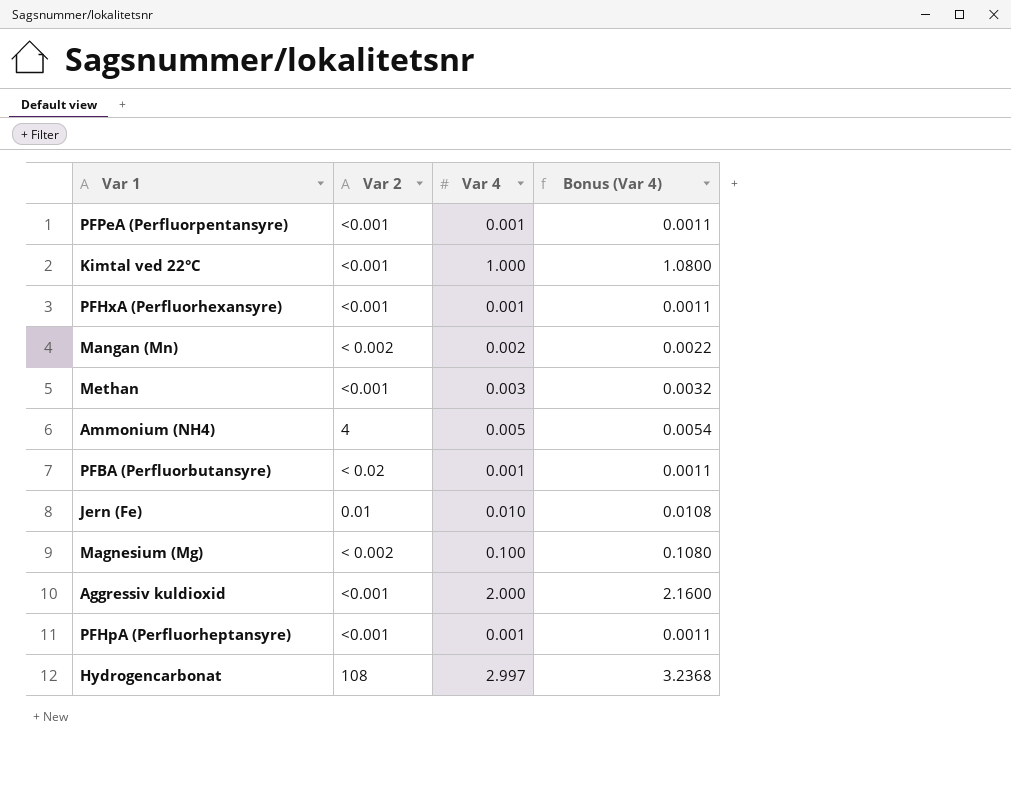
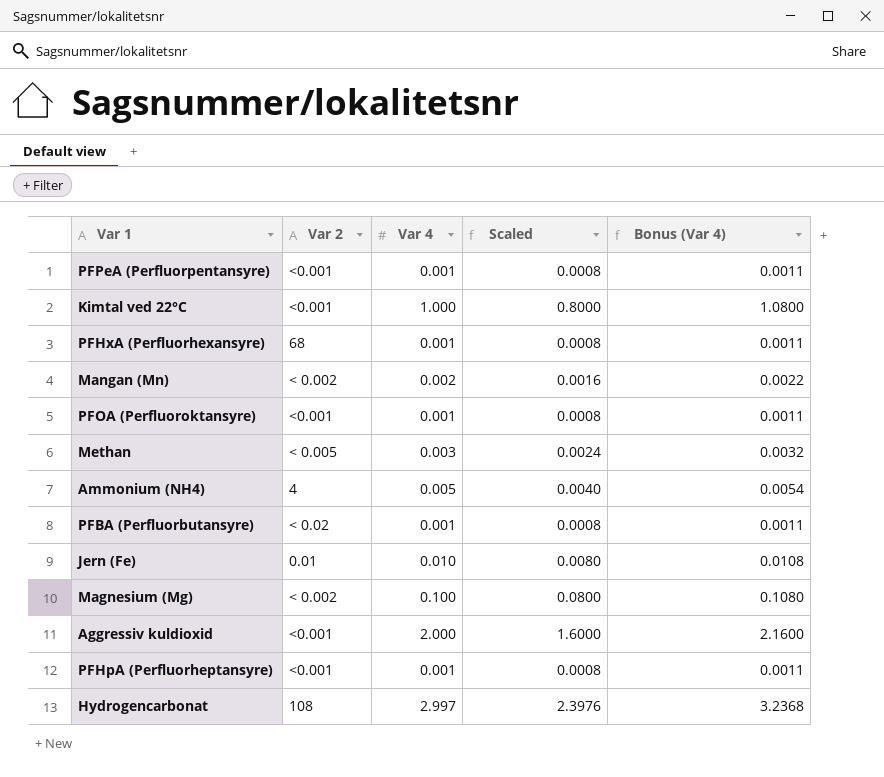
column Scaled | formula: none -> [Var 4] * 0.8
PFHxA (Perfluorhexansyre) | Var 2: <0.001 -> 68
row PFOA (Perfluoroktansyre): none -> <0.001 | 0.001 | 0.0008 | 0.0011
Methan | Var 2: <0.001 -> < 0.005

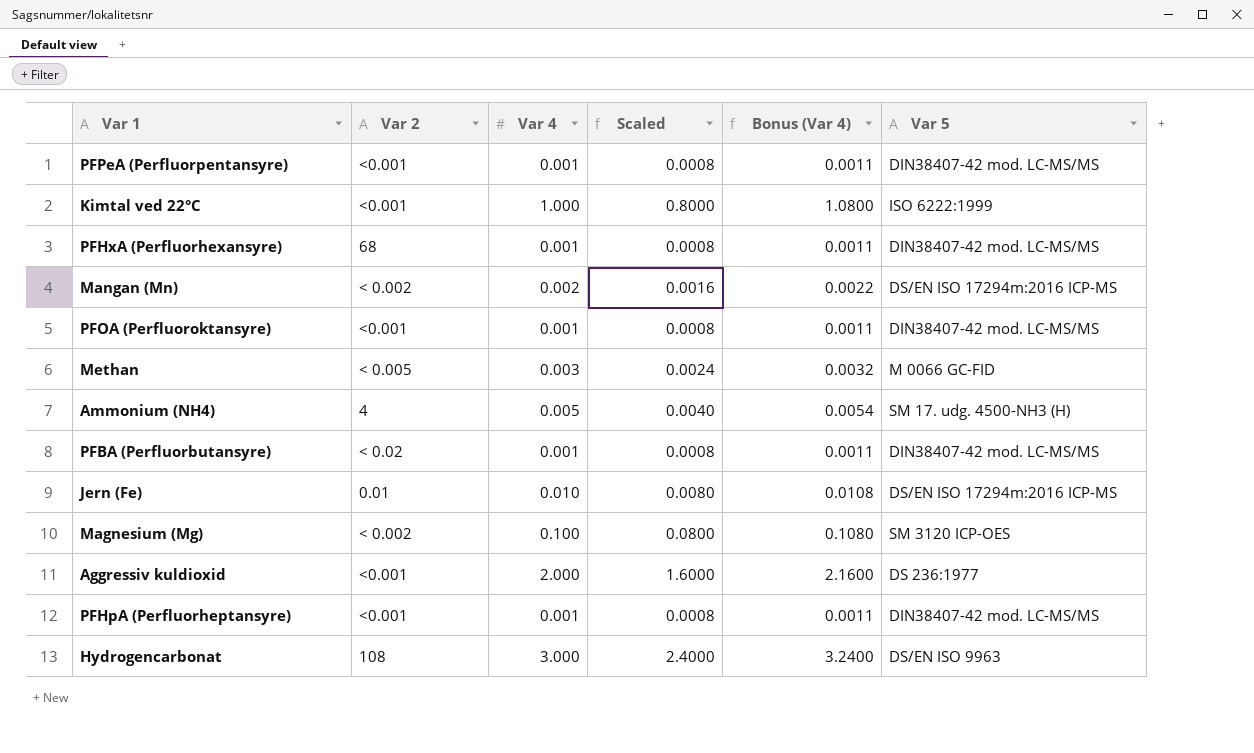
column Var 5 | position: none -> 6
Hydrogencarbonat | Var 4: 2.997 -> 3.000
Hydrogencarbonat | Scaled: 2.3976 -> 2.4000
Hydrogencarbonat | Bonus (Var 4): 3.2368 -> 3.2400

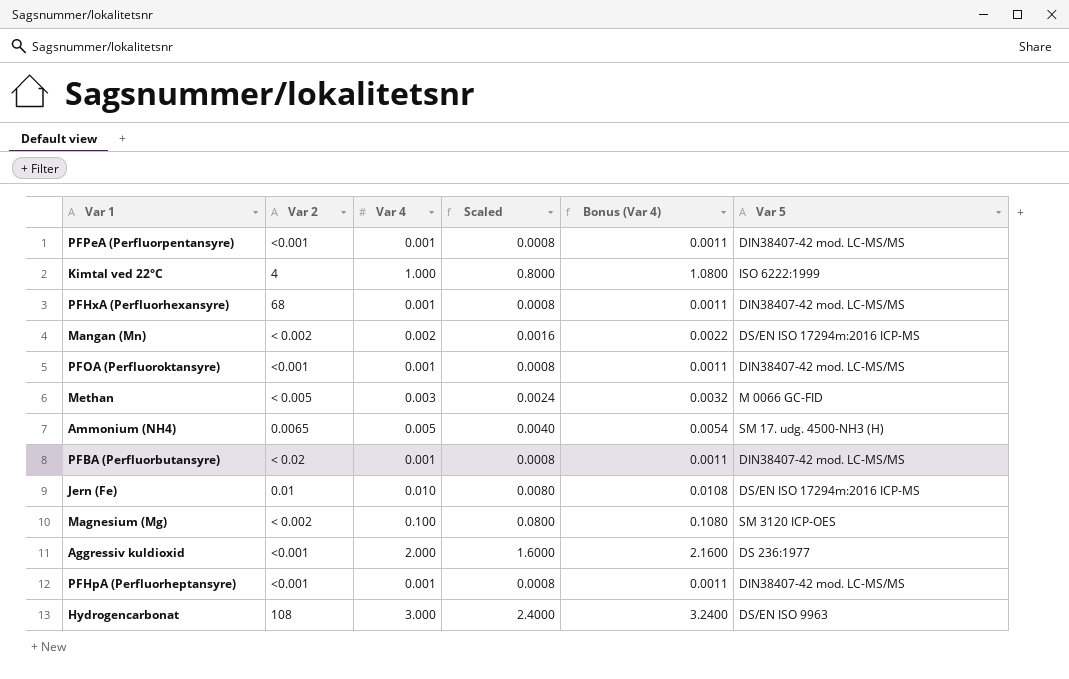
Kimtal ved 22°C | Var 2: <0.001 -> 4
Ammonium (NH4) | Var 2: 4 -> 0.0065

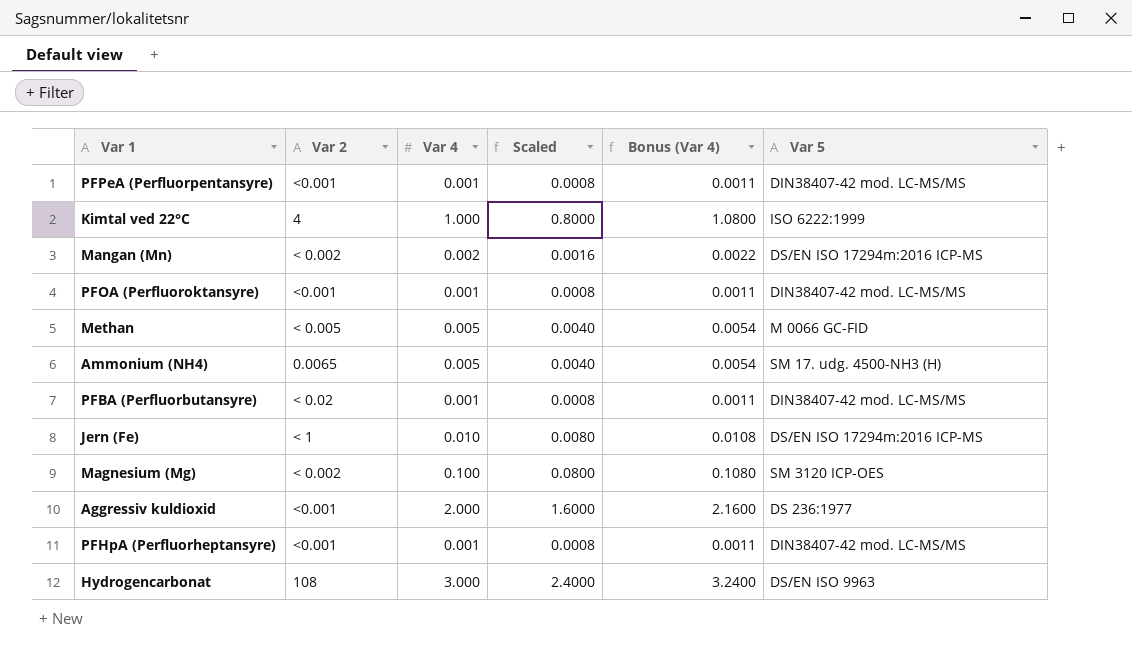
row PFHxA (Perfluorhexansyre): 68 | 0.001 | 0.0008 | 0.0011 | DIN38407-42 mod. LC-MS/MS -> none
Methan | Var 4: 0.003 -> 0.005
Methan | Scaled: 0.0024 -> 0.0040
Methan | Bonus (Var 4): 0.0032 -> 0.0054
Jern (Fe) | Var 2: 0.01 -> < 1

